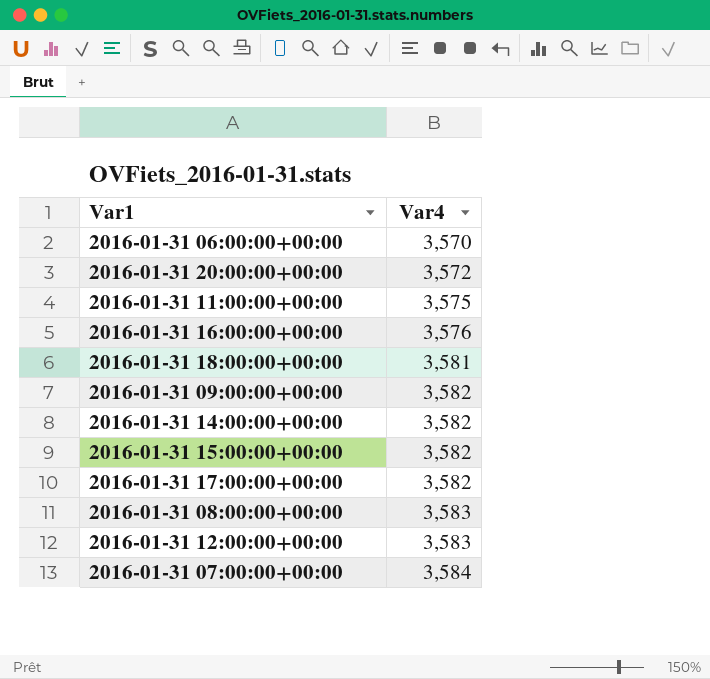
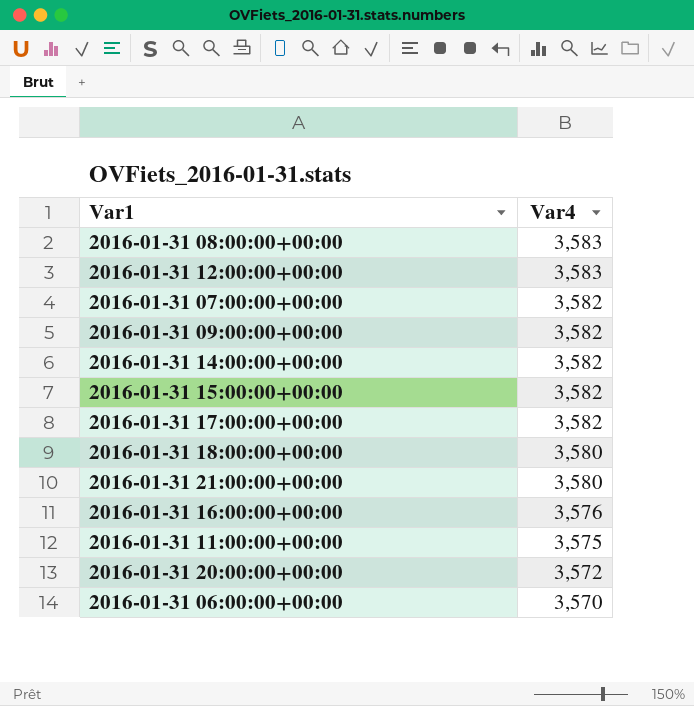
row order: Var4 ascending -> Var4 descending
2016-01-31 07:00:00+00:00 | Var4: 3,584 -> 3,582
2016-01-31 18:00:00+00:00 | Var4: 3,581 -> 3,580
row 2016-01-31 21:00:00+00:00: none -> 3,580

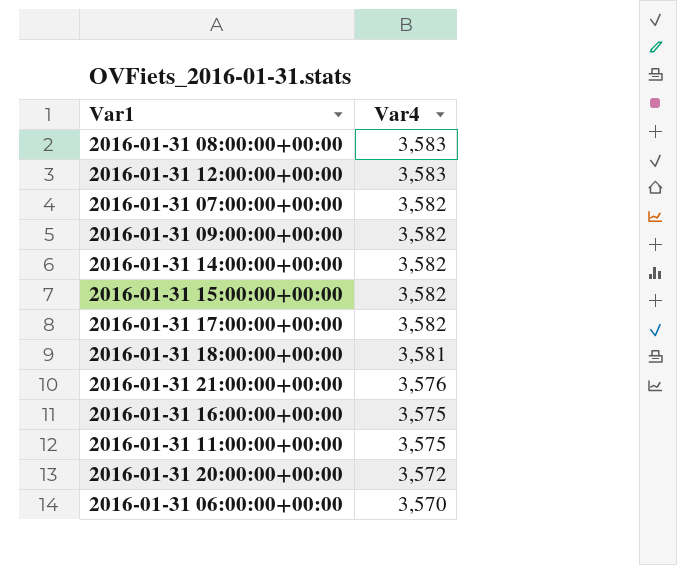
2016-01-31 18:00:00+00:00 | Var4: 3,580 -> 3,581
2016-01-31 21:00:00+00:00 | Var4: 3,580 -> 3,576
2016-01-31 16:00:00+00:00 | Var4: 3,576 -> 3,575

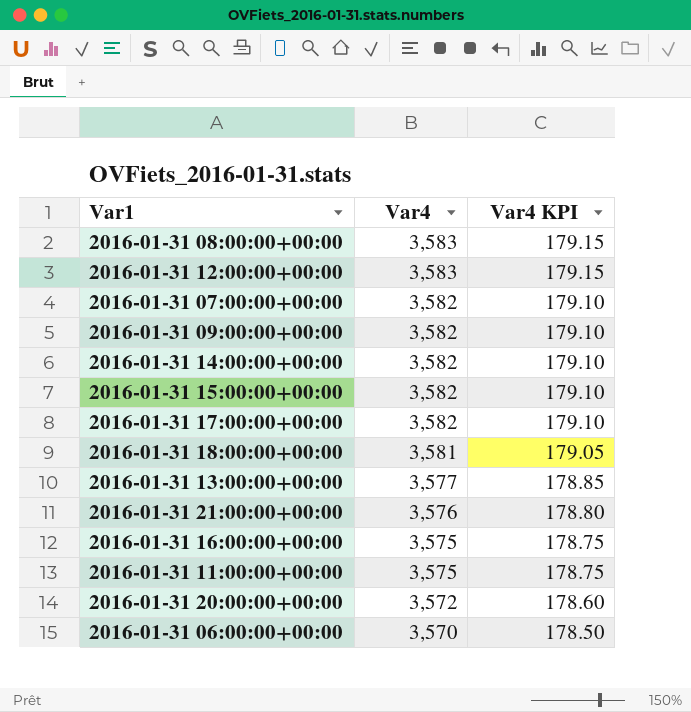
column Var4 KPI | formula: none -> [Var4] * 0.05
row 2016-01-31 13:00:00+00:00: none -> 3,577 | 178.85

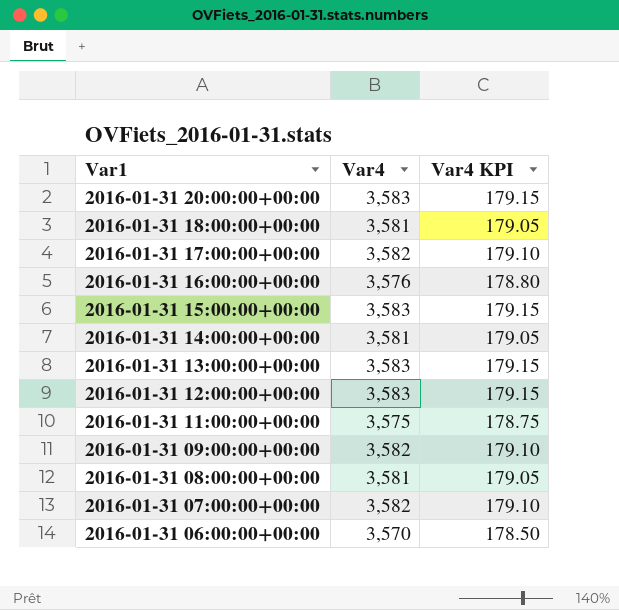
row order: Var4 descending -> Var1 descending
row 2016-01-31 21:00:00+00:00: 3,576 | 178.80 -> none
2016-01-31 20:00:00+00:00 | Var4: 3,572 -> 3,583
2016-01-31 20:00:00+00:00 | Var4 KPI: 178.60 -> 179.15
2016-01-31 16:00:00+00:00 | Var4: 3,575 -> 3,576
2016-01-31 16:00:00+00:00 | Var4 KPI: 178.75 -> 178.80
2016-01-31 15:00:00+00:00 | Var4: 3,582 -> 3,583
2016-01-31 15:00:00+00:00 | Var4 KPI: 179.10 -> 179.15
2016-01-31 14:00:00+00:00 | Var4: 3,582 -> 3,581
2016-01-31 14:00:00+00:00 | Var4 KPI: 179.10 -> 179.05
2016-01-31 13:00:00+00:00 | Var4: 3,577 -> 3,583
2016-01-31 13:00:00+00:00 | Var4 KPI: 178.85 -> 179.15
2016-01-31 08:00:00+00:00 | Var4: 3,583 -> 3,581
2016-01-31 08:00:00+00:00 | Var4 KPI: 179.15 -> 179.05

